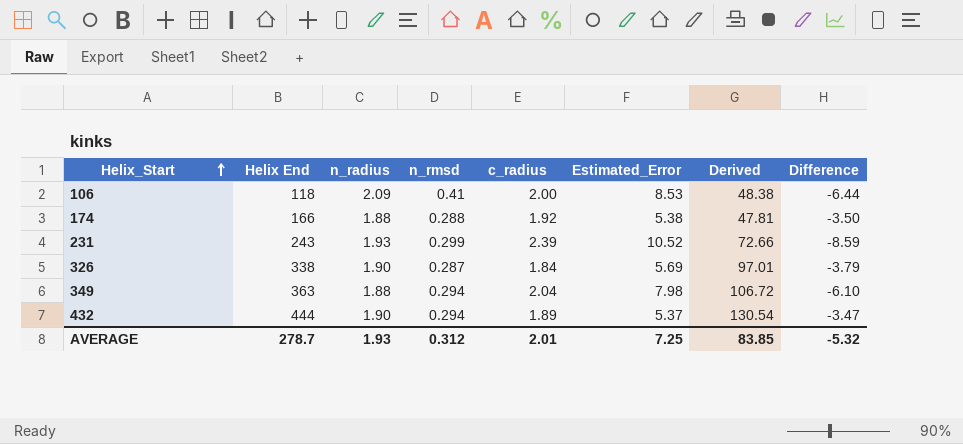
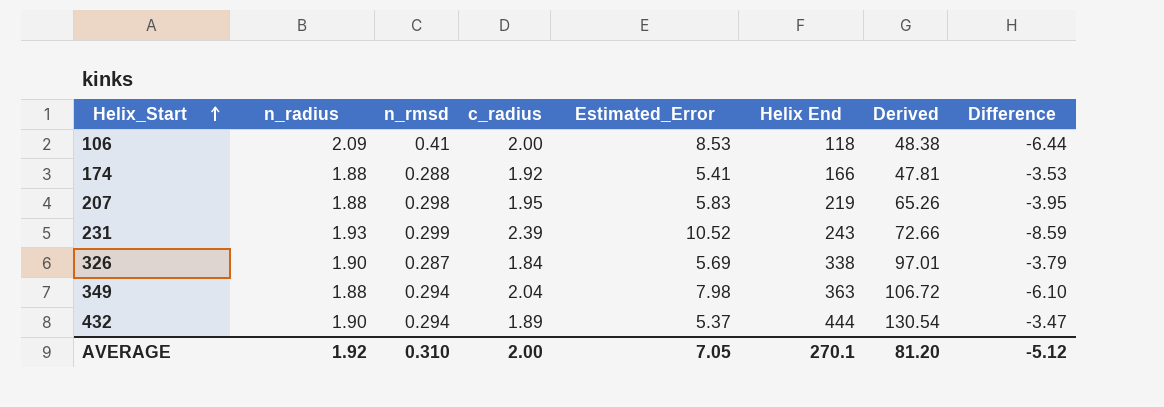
column Helix End | position: 2 -> 6
174 | Estimated_Error: 5.38 -> 5.41
174 | Difference: -3.50 -> -3.53
row 207: none -> 1.88 | 0.298 | 1.95 | 5.83 | 219 | 65.26 | -3.95
AVERAGE | n_radius: 1.93 -> 1.92
AVERAGE | n_rmsd: 0.312 -> 0.310
AVERAGE | c_radius: 2.01 -> 2.00
AVERAGE | Estimated_Error: 7.25 -> 7.05
AVERAGE | Helix End: 278.7 -> 270.1
AVERAGE | Derived: 83.85 -> 81.20
AVERAGE | Difference: -5.32 -> -5.12

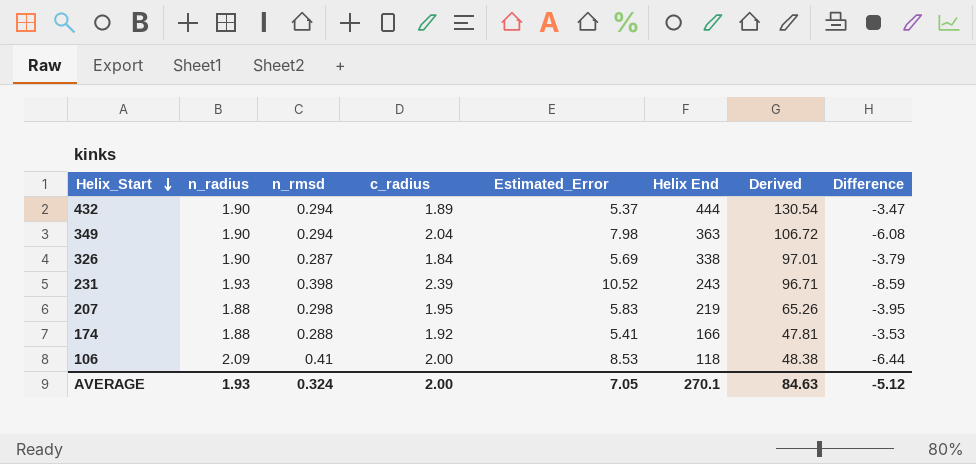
row order: Helix_Start ascending -> Helix_Start descending
349 | n_radius: 1.88 -> 1.90
349 | Difference: -6.10 -> -6.08
231 | n_rmsd: 0.299 -> 0.398
231 | Derived: 72.66 -> 96.71
AVERAGE | n_radius: 1.92 -> 1.93
AVERAGE | n_rmsd: 0.310 -> 0.324
AVERAGE | Derived: 81.20 -> 84.63

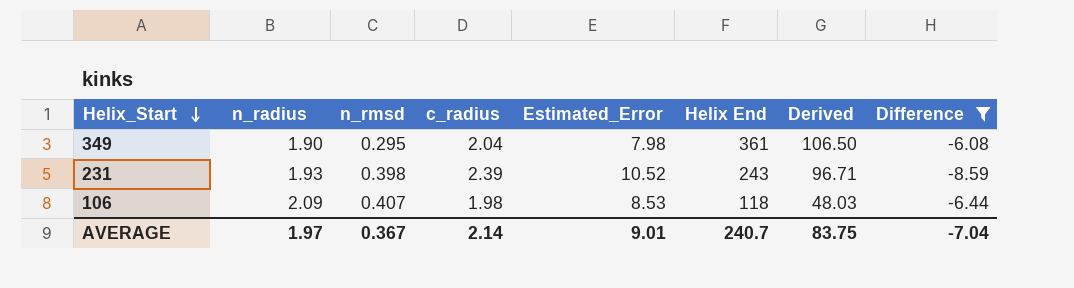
filter: none -> Difference <= -6.08
349 | n_rmsd: 0.294 -> 0.295
349 | Helix End: 363 -> 361
349 | Derived: 106.72 -> 106.50
106 | n_rmsd: 0.41 -> 0.407
106 | c_radius: 2.00 -> 1.98
106 | Derived: 48.38 -> 48.03
AVERAGE | n_radius: 1.93 -> 1.97
AVERAGE | n_rmsd: 0.324 -> 0.367
AVERAGE | c_radius: 2.00 -> 2.14
AVERAGE | Estimated_Error: 7.05 -> 9.01
AVERAGE | Helix End: 270.1 -> 240.7
AVERAGE | Derived: 84.63 -> 83.75
AVERAGE | Difference: -5.12 -> -7.04

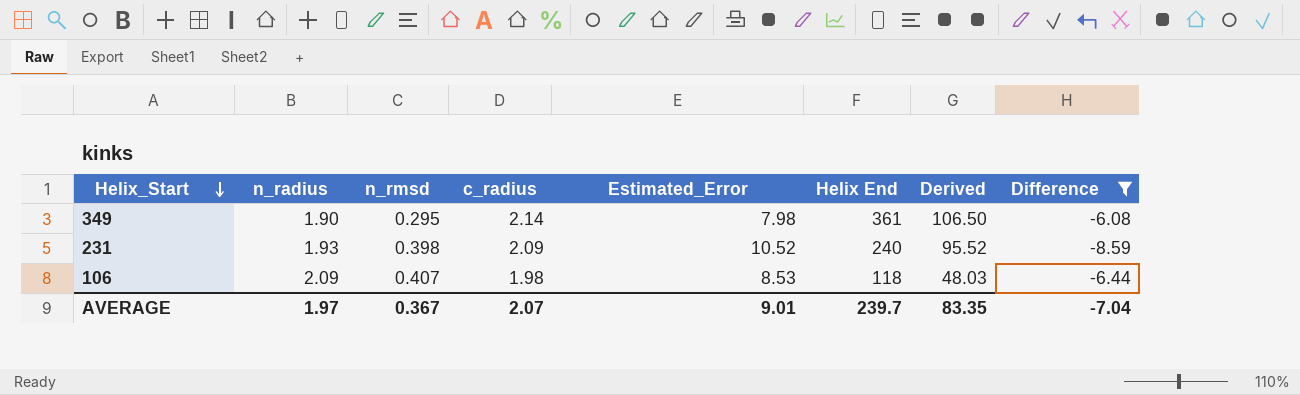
349 | c_radius: 2.04 -> 2.14
231 | c_radius: 2.39 -> 2.09
231 | Helix End: 243 -> 240
231 | Derived: 96.71 -> 95.52
AVERAGE | c_radius: 2.14 -> 2.07
AVERAGE | Helix End: 240.7 -> 239.7
AVERAGE | Derived: 83.75 -> 83.35

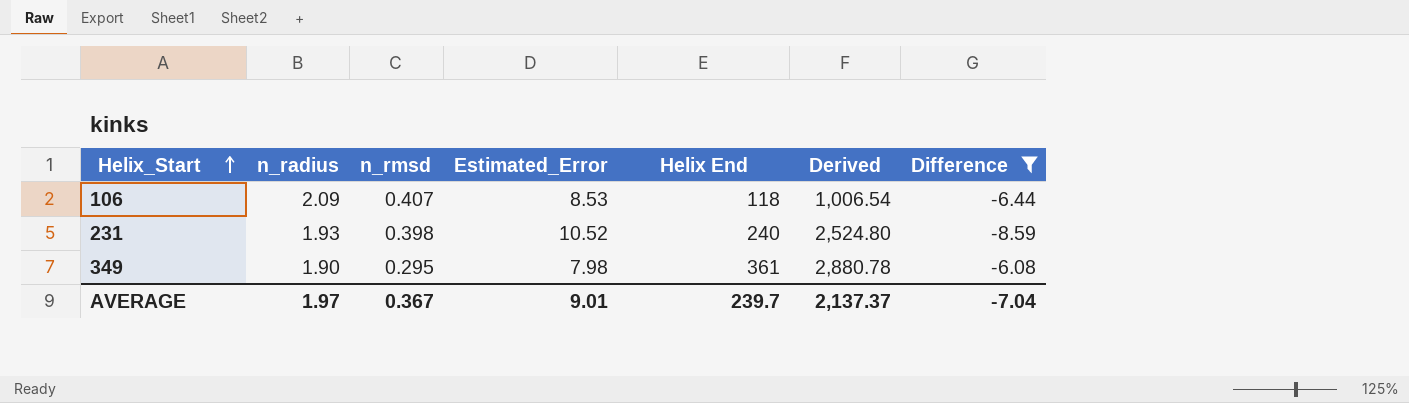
row order: Helix_Start descending -> Helix_Start ascending
column c_radius | position: 4 -> none
column Derived | formula: [n_rmsd] * [Helix End] -> [Estimated_Error] * [Helix End]
AVERAGE | Derived: 83.35 -> 2,137.37

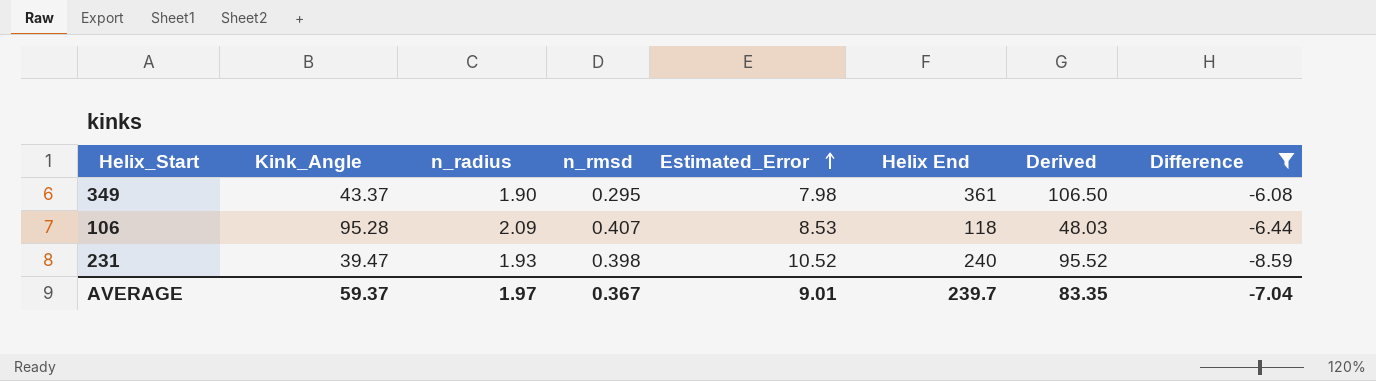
row order: Helix_Start ascending -> Estimated_Error ascending
column Kink_Angle | position: none -> 2
column Derived | formula: [Estimated_Error] * [Helix End] -> [n_rmsd] * [Helix End]
AVERAGE | Derived: 2,137.37 -> 83.35

